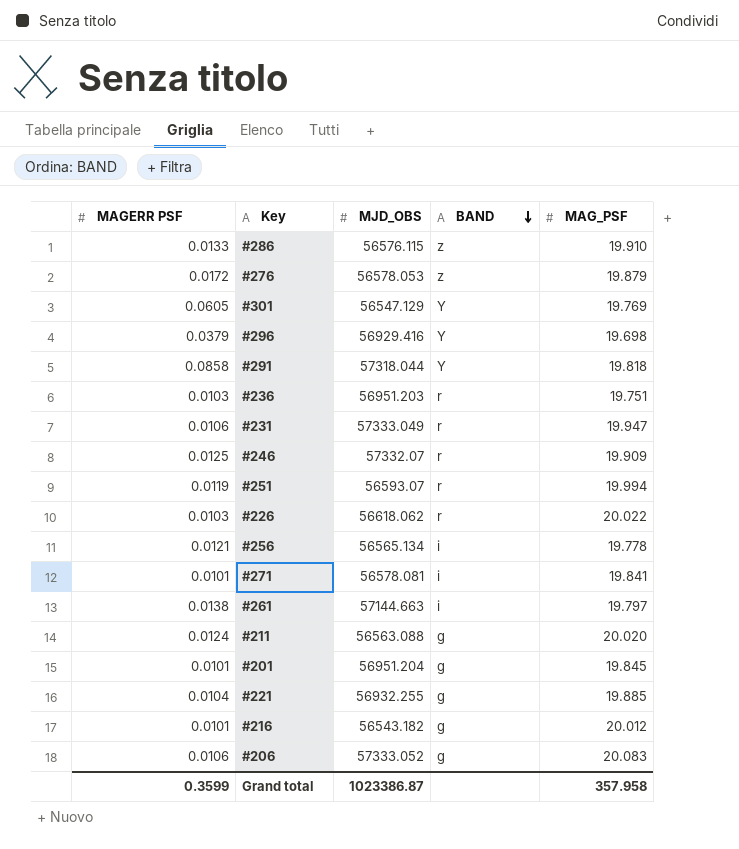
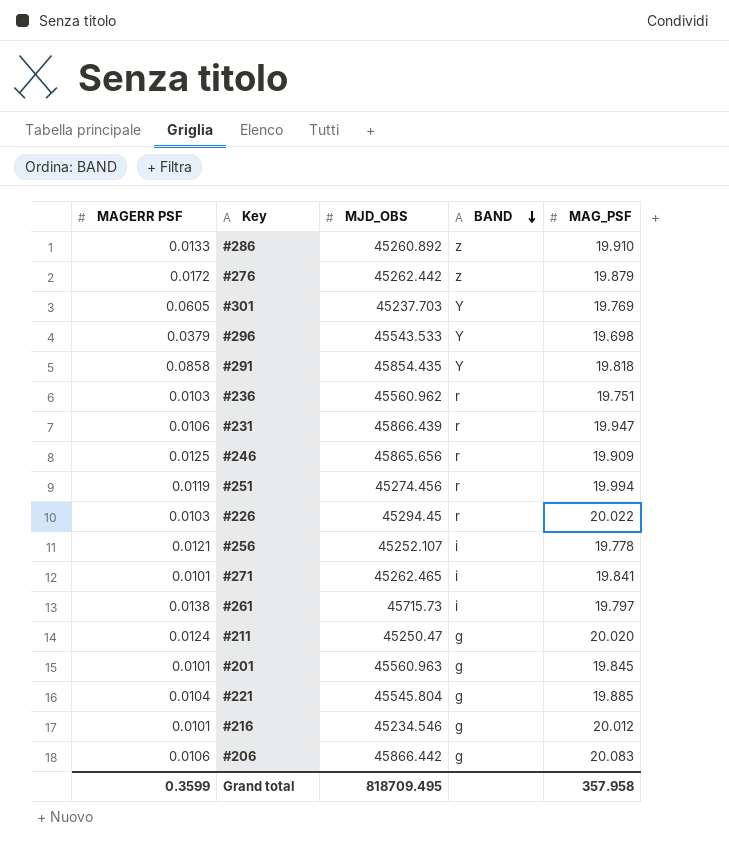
#286 | MJD_OBS: 56576.115 -> 45260.892
#276 | MJD_OBS: 56578.053 -> 45262.442
#301 | MJD_OBS: 56547.129 -> 45237.703
#296 | MJD_OBS: 56929.416 -> 45543.533
#291 | MJD_OBS: 57318.044 -> 45854.435
#236 | MJD_OBS: 56951.203 -> 45560.962
#231 | MJD_OBS: 57333.049 -> 45866.439
#246 | MJD_OBS: 57332.07 -> 45865.656
#251 | MJD_OBS: 56593.07 -> 45274.456
#226 | MJD_OBS: 56618.062 -> 45294.45
#256 | MJD_OBS: 56565.134 -> 45252.107
#271 | MJD_OBS: 56578.081 -> 45262.465
#261 | MJD_OBS: 57144.663 -> 45715.73
#211 | MJD_OBS: 56563.088 -> 45250.47
#201 | MJD_OBS: 56951.204 -> 45560.963
#221 | MJD_OBS: 56932.255 -> 45545.804
#216 | MJD_OBS: 56543.182 -> 45234.546
#206 | MJD_OBS: 57333.052 -> 45866.442
Grand total | MJD_OBS: 1023386.87 -> 818709.495

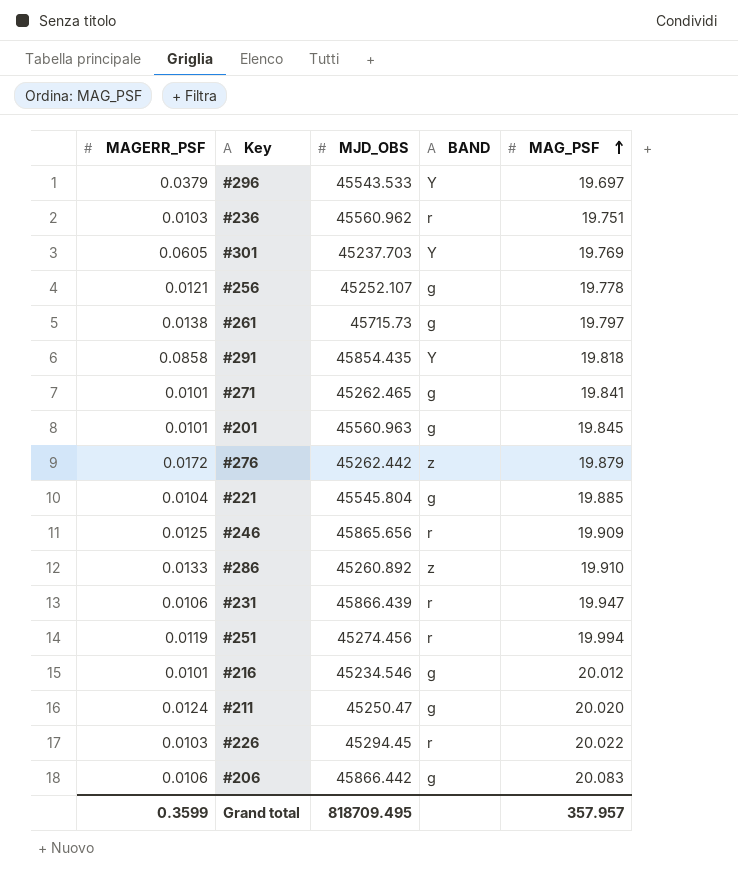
row order: BAND descending -> MAG_PSF ascending
column name: MAGERR PSF -> MAGERR_PSF
#296 | MAG_PSF: 19.698 -> 19.697
#256 | BAND: i -> g
#261 | BAND: i -> g
#271 | BAND: i -> g
Grand total | MAG_PSF: 357.958 -> 357.957

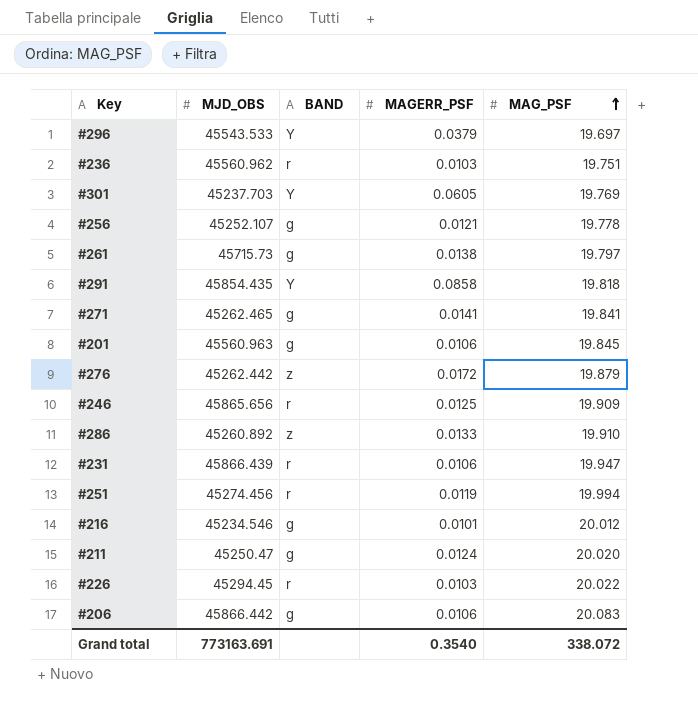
column MAGERR_PSF | position: 1 -> 4
row #221: 0.0104 | 45545.804 | g | 19.885 -> none
#271 | MAGERR_PSF: 0.0101 -> 0.0141
#201 | MAGERR_PSF: 0.0101 -> 0.0106
Grand total | MJD_OBS: 818709.495 -> 773163.691
Grand total | MAGERR_PSF: 0.3599 -> 0.3540
Grand total | MAG_PSF: 357.957 -> 338.072

